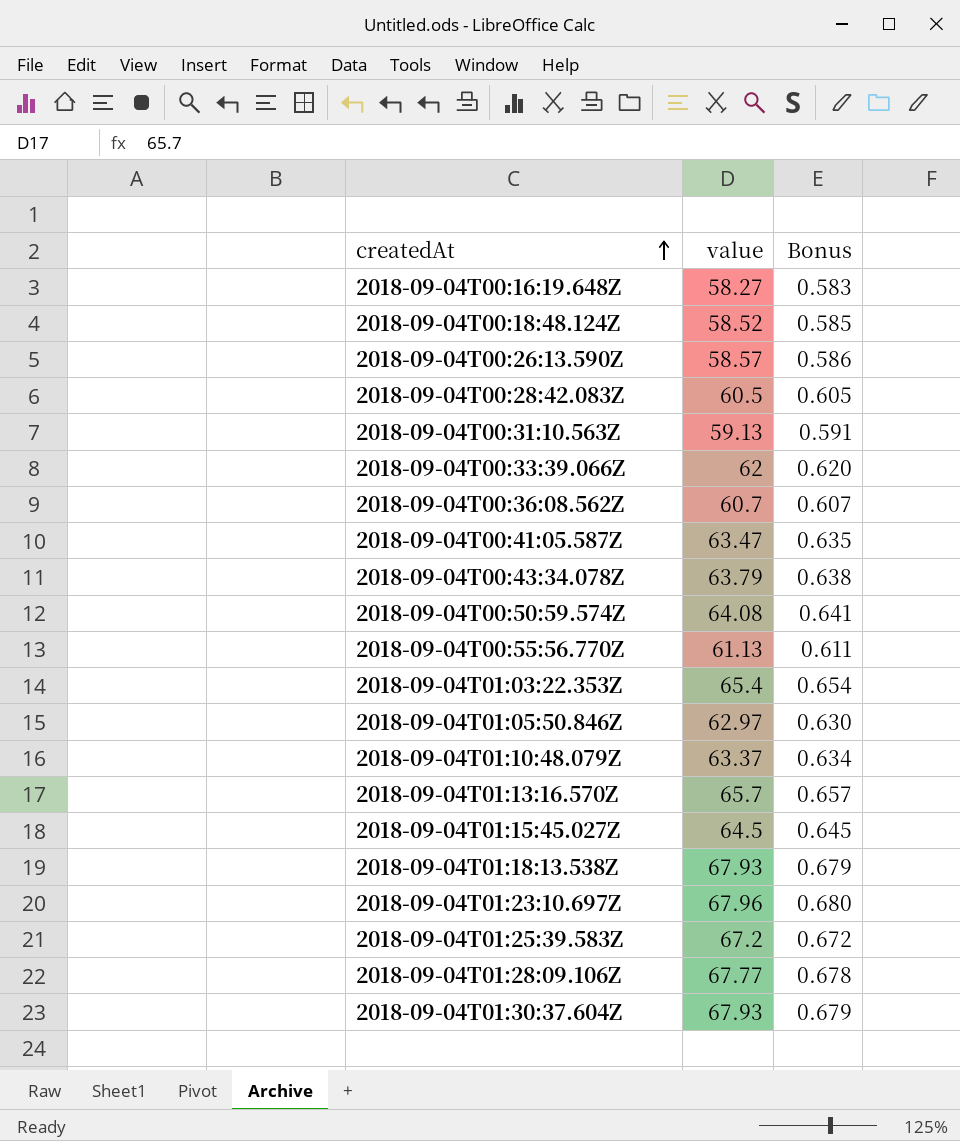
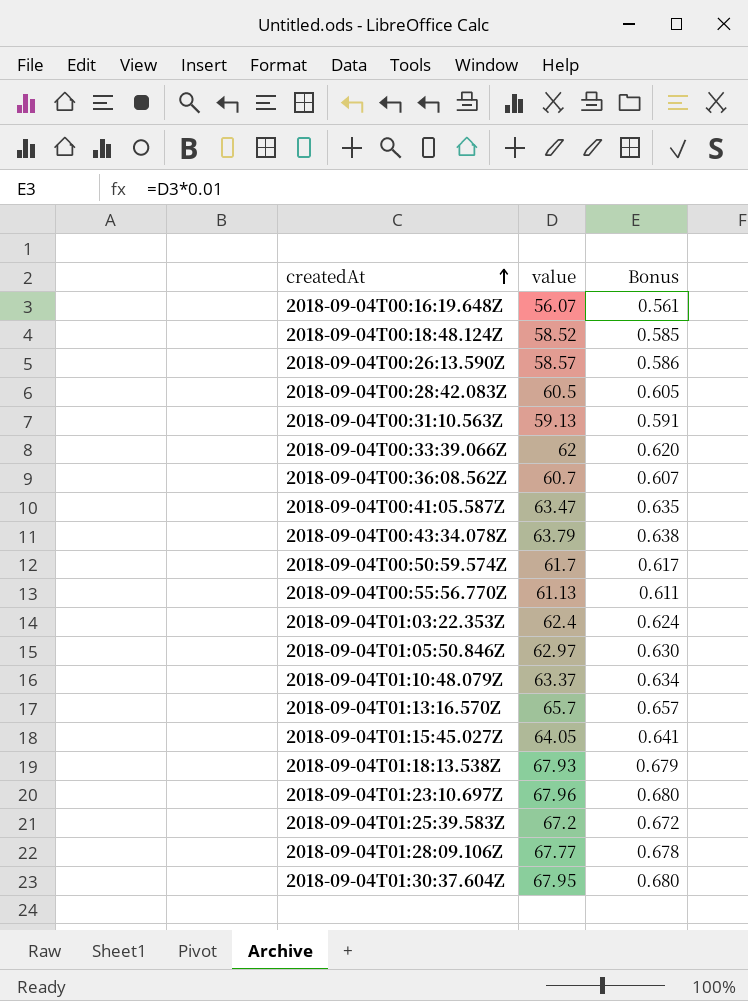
2018-09-04T00:16:19.648Z | value: 58.27 -> 56.07
2018-09-04T00:16:19.648Z | Bonus: 0.583 -> 0.561
2018-09-04T00:50:59.574Z | value: 64.08 -> 61.7
2018-09-04T00:50:59.574Z | Bonus: 0.641 -> 0.617
2018-09-04T01:03:22.353Z | value: 65.4 -> 62.4
2018-09-04T01:03:22.353Z | Bonus: 0.654 -> 0.624
2018-09-04T01:15:45.027Z | value: 64.5 -> 64.05
2018-09-04T01:15:45.027Z | Bonus: 0.645 -> 0.641
2018-09-04T01:30:37.604Z | value: 67.93 -> 67.95
2018-09-04T01:30:37.604Z | Bonus: 0.679 -> 0.680

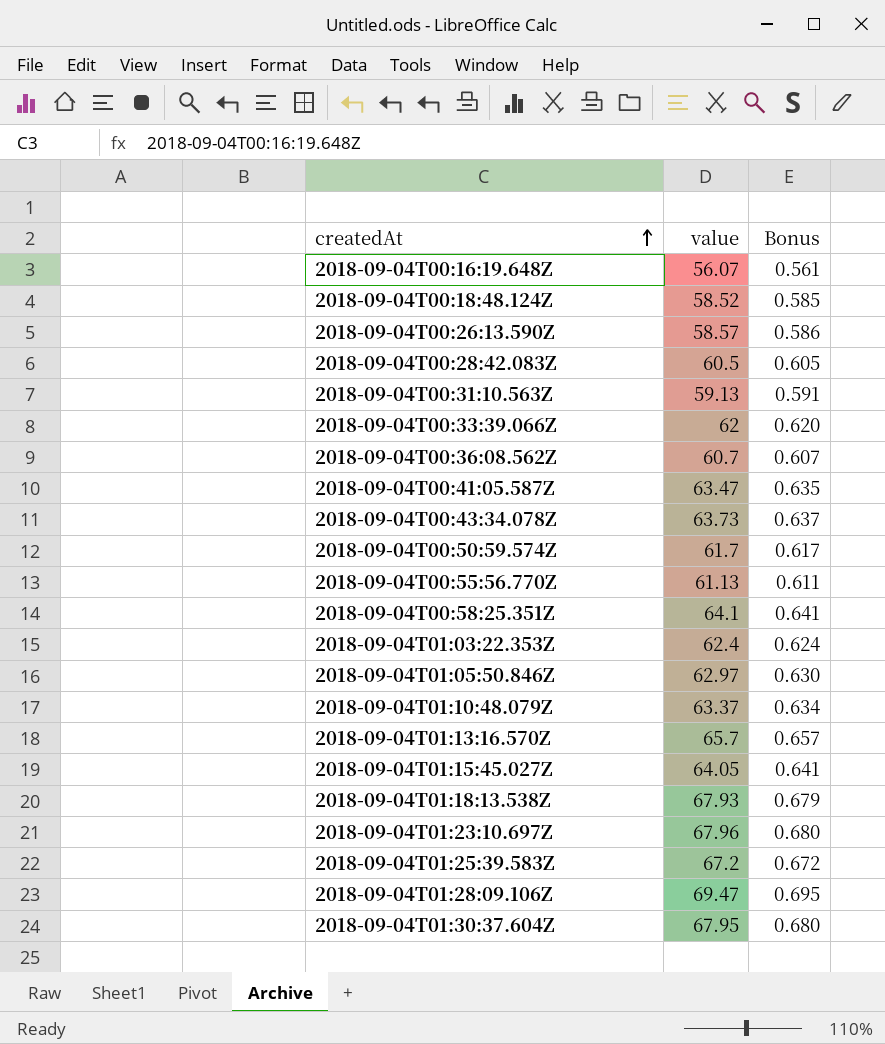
2018-09-04T00:43:34.078Z | value: 63.79 -> 63.73
2018-09-04T00:43:34.078Z | Bonus: 0.638 -> 0.637
row 2018-09-04T00:58:25.351Z: none -> 64.1 | 0.641
2018-09-04T01:28:09.106Z | value: 67.77 -> 69.47
2018-09-04T01:28:09.106Z | Bonus: 0.678 -> 0.695

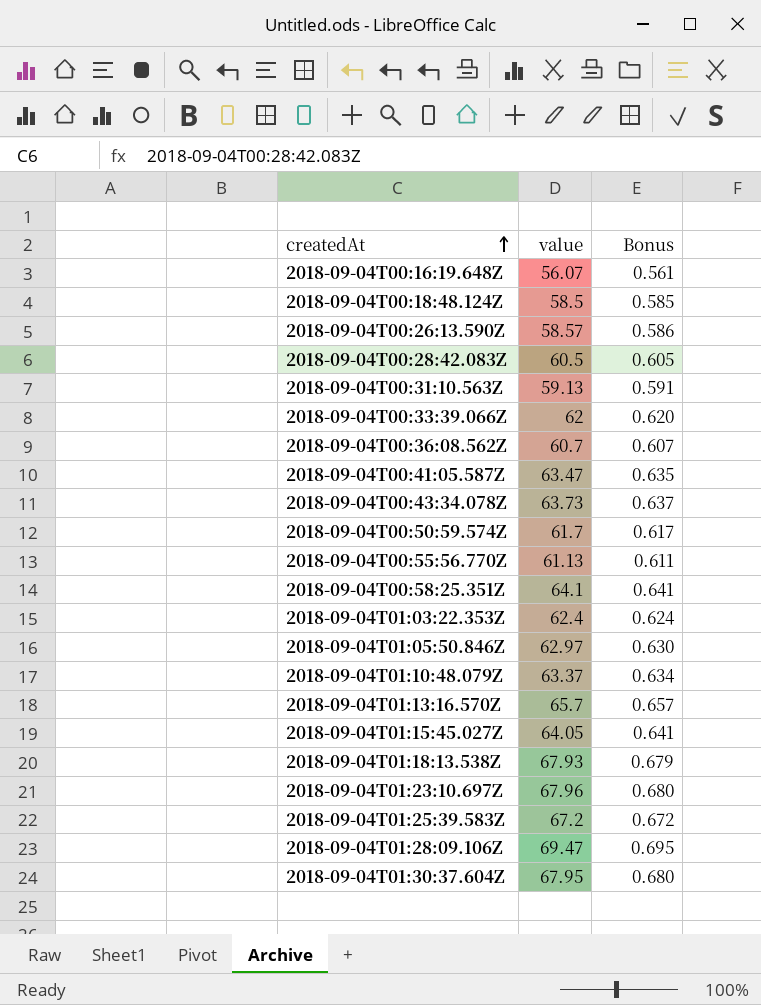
2018-09-04T00:18:48.124Z | value: 58.52 -> 58.5

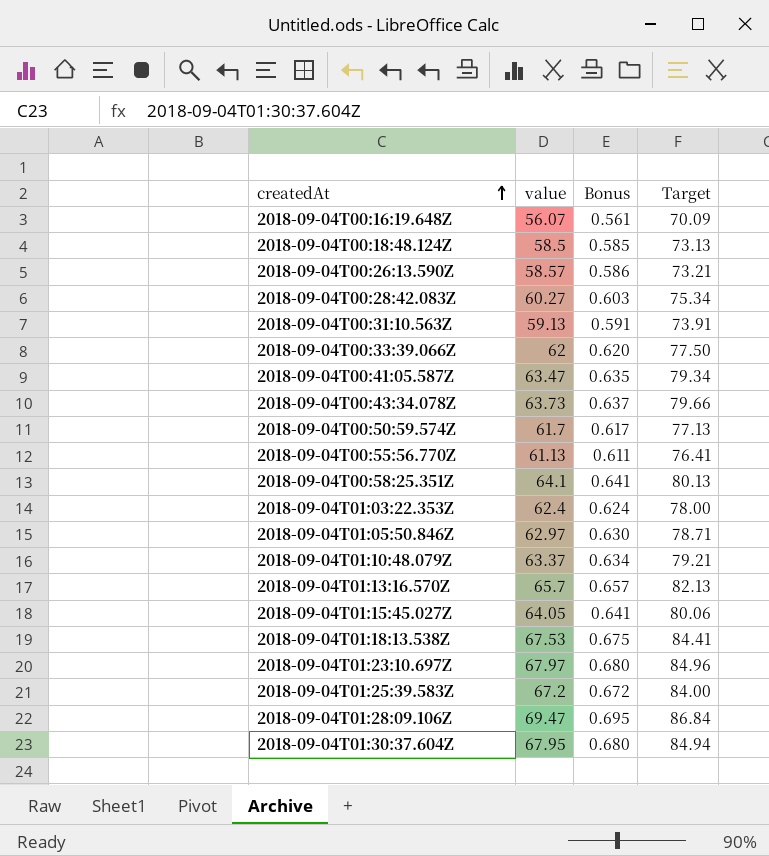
column Target | formula: none -> [value] * 1.25
row 2018-09-04T00:36:08.562Z: 60.7 | 0.607 -> none
2018-09-04T00:28:42.083Z | value: 60.5 -> 60.27
2018-09-04T00:28:42.083Z | Bonus: 0.605 -> 0.603
2018-09-04T01:18:13.538Z | value: 67.93 -> 67.53
2018-09-04T01:18:13.538Z | Bonus: 0.679 -> 0.675
2018-09-04T01:23:10.697Z | value: 67.96 -> 67.97

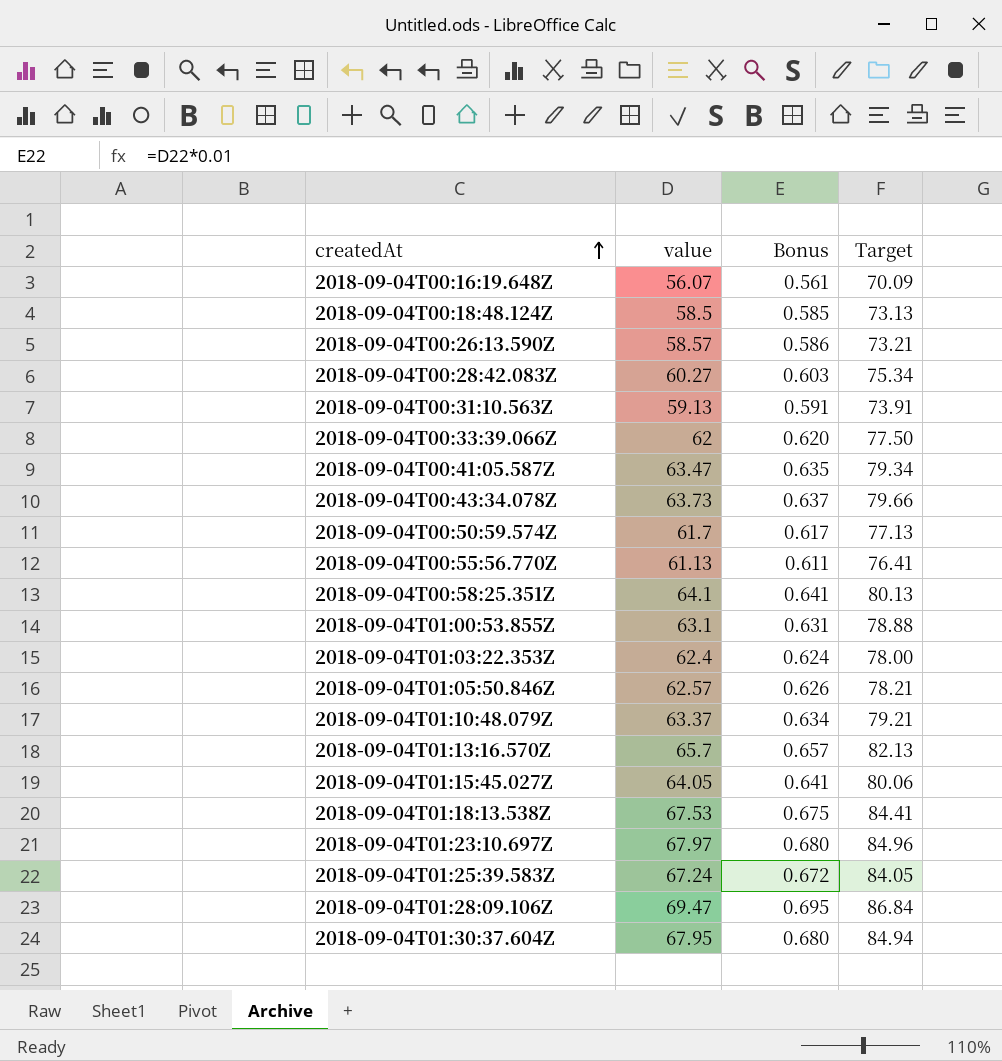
row 2018-09-04T01:00:53.855Z: none -> 63.1 | 0.631 | 78.88
2018-09-04T01:05:50.846Z | value: 62.97 -> 62.57
2018-09-04T01:05:50.846Z | Bonus: 0.630 -> 0.626
2018-09-04T01:05:50.846Z | Target: 78.71 -> 78.21
2018-09-04T01:25:39.583Z | value: 67.2 -> 67.24
2018-09-04T01:25:39.583Z | Target: 84.00 -> 84.05

